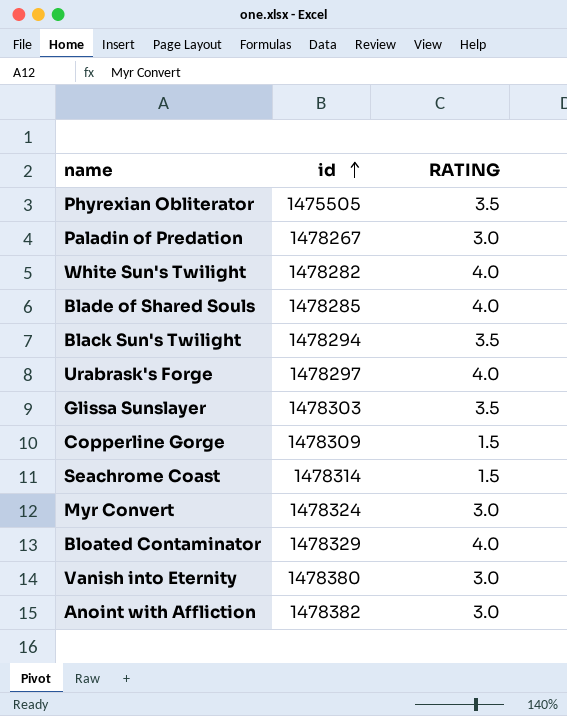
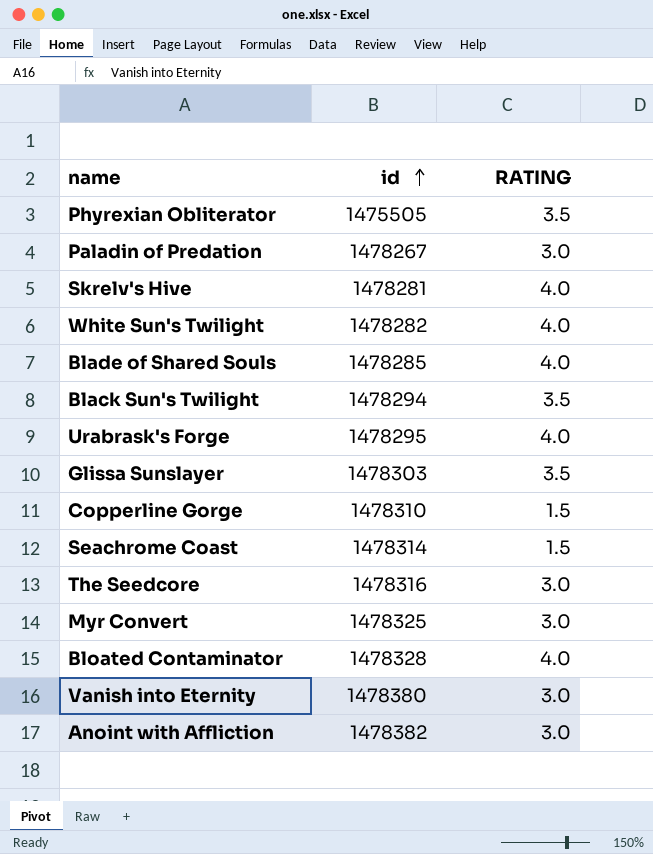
row Skrelv's Hive: none -> 1478281 | 4.0
Urabrask's Forge | id: 1478297 -> 1478295
Copperline Gorge | id: 1478309 -> 1478310
row The Seedcore: none -> 1478316 | 3.0
Myr Convert | id: 1478324 -> 1478325
Bloated Contaminator | id: 1478329 -> 1478328

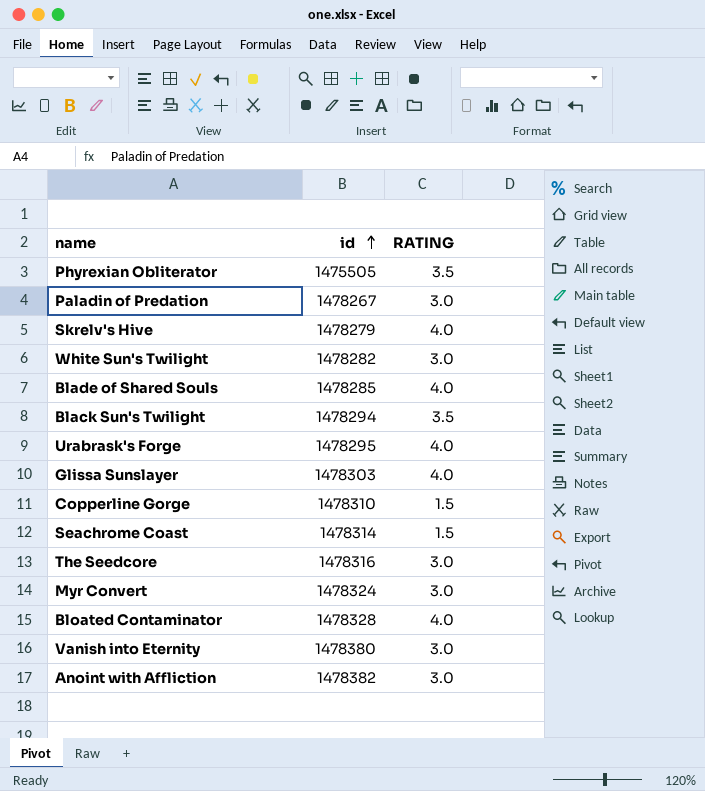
Skrelv's Hive | id: 1478281 -> 1478279
White Sun's Twilight | RATING: 4.0 -> 3.0
Glissa Sunslayer | RATING: 3.5 -> 4.0
Myr Convert | id: 1478325 -> 1478324

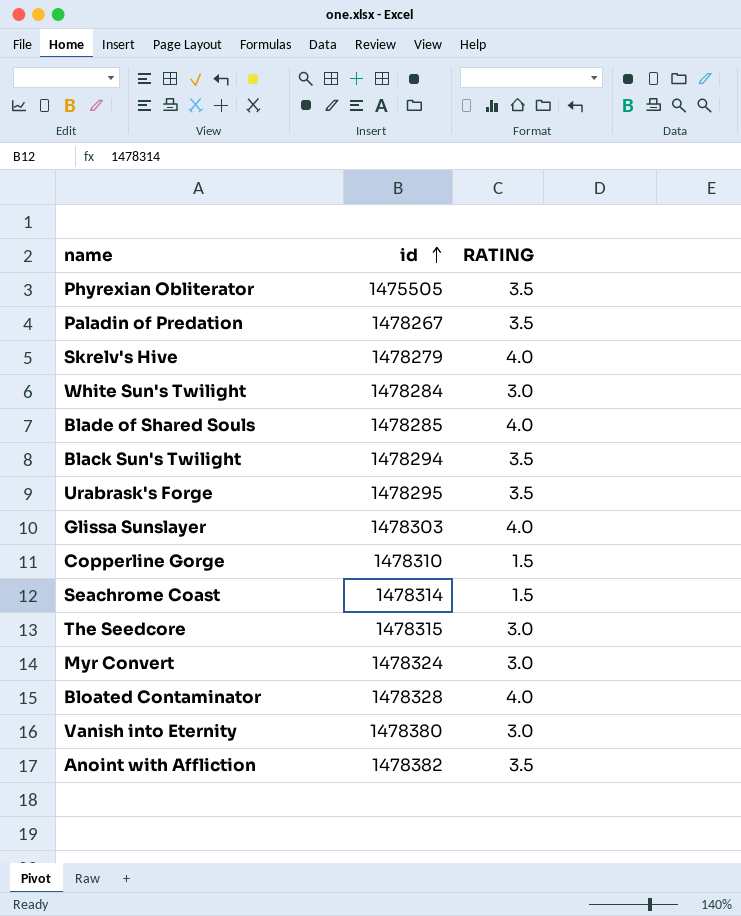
Paladin of Predation | RATING: 3.0 -> 3.5
White Sun's Twilight | id: 1478282 -> 1478284
Urabrask's Forge | RATING: 4.0 -> 3.5
The Seedcore | id: 1478316 -> 1478315
Anoint with Affliction | RATING: 3.0 -> 3.5

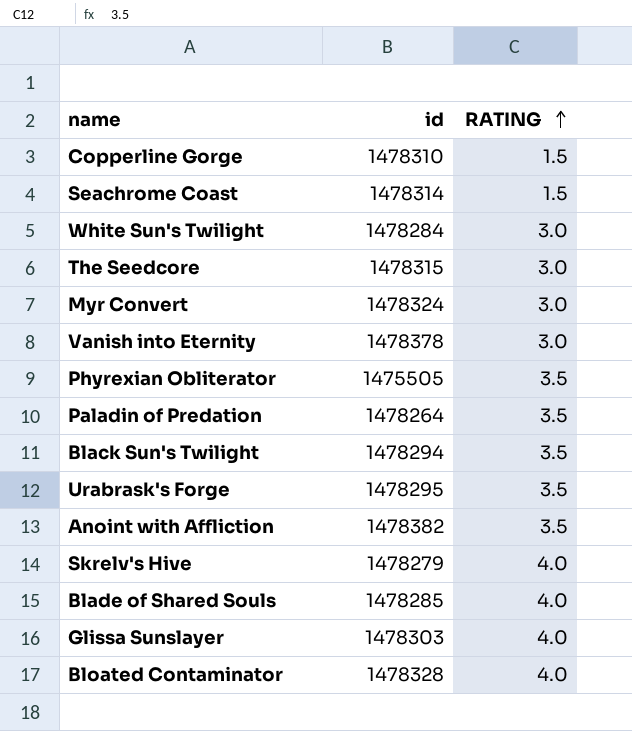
row order: id ascending -> RATING ascending
Vanish into Eternity | id: 1478380 -> 1478378
Paladin of Predation | id: 1478267 -> 1478264

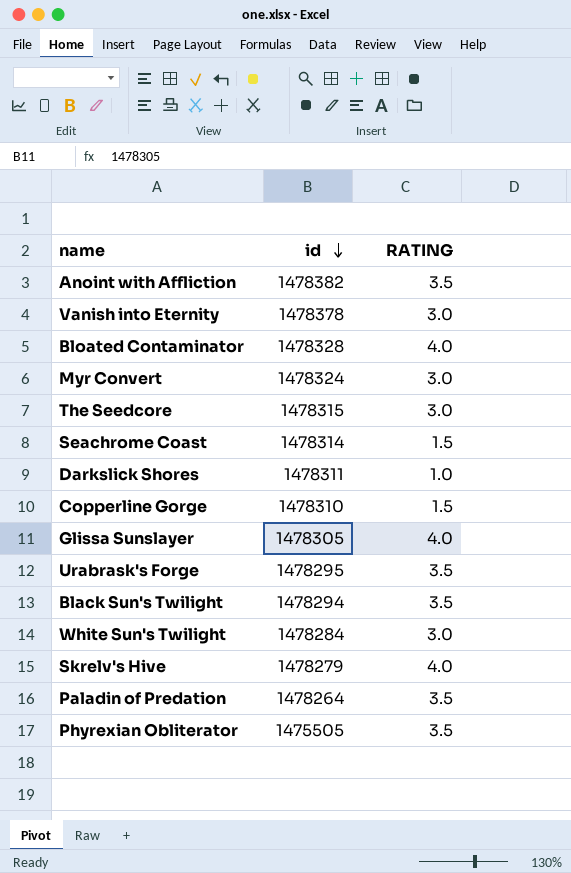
row order: RATING ascending -> id descending
row Blade of Shared Souls: 1478285 | 4.0 -> none
row Darkslick Shores: none -> 1478311 | 1.0
Glissa Sunslayer | id: 1478303 -> 1478305

